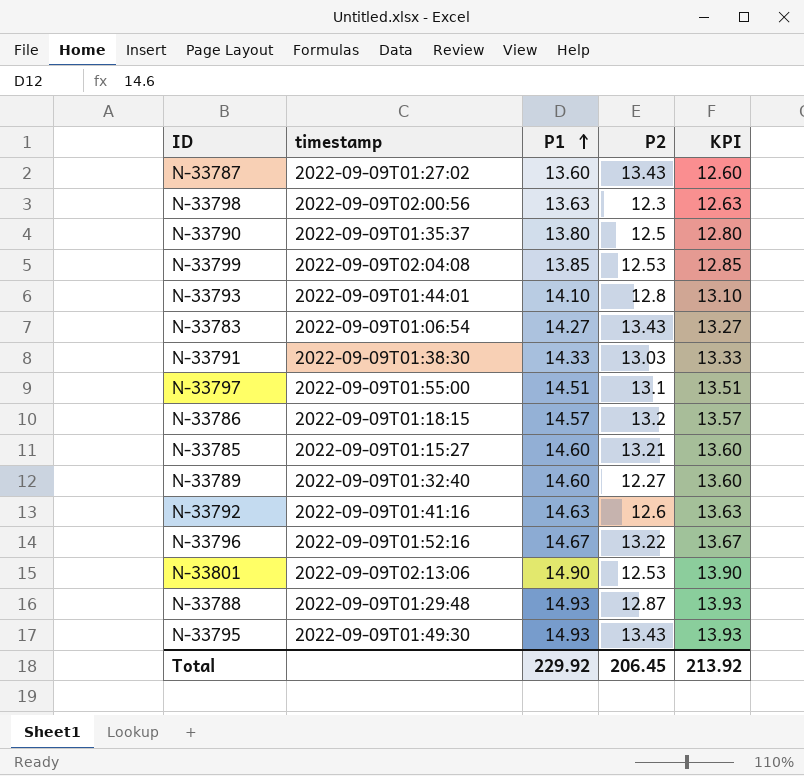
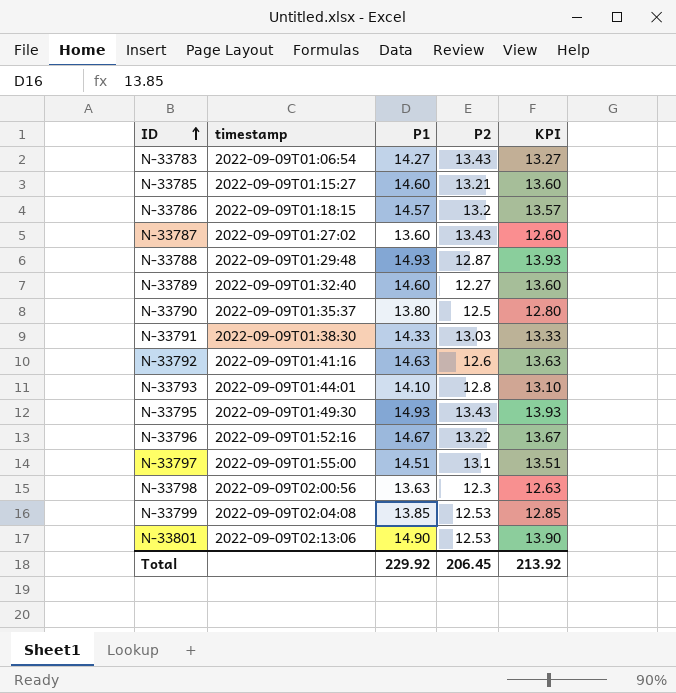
row order: P1 ascending -> ID ascending

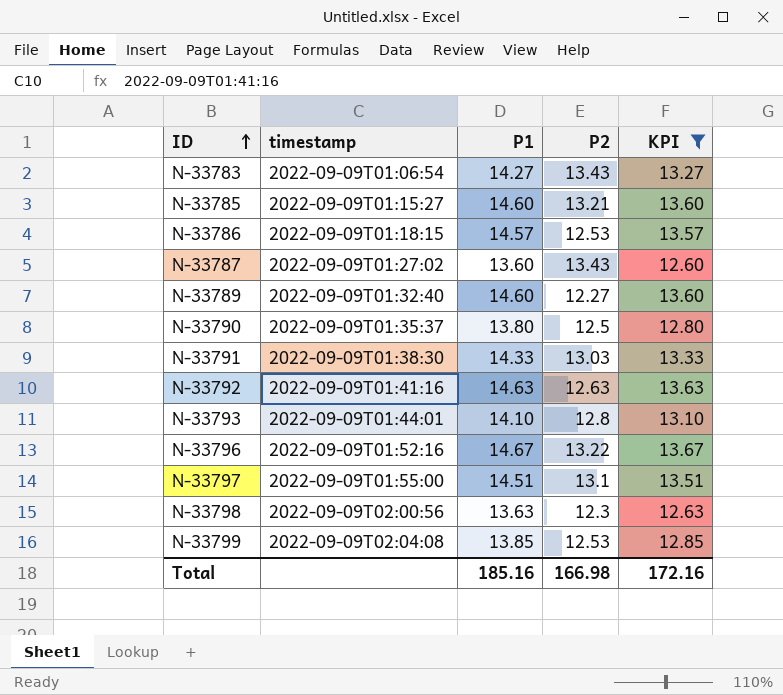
filter: none -> KPI <= 13.67
N-33786 | P2: 13.2 -> 12.53
N-33792 | P2: 12.6 -> 12.63
Total | P1: 229.92 -> 185.16
Total | P2: 206.45 -> 166.98
Total | KPI: 213.92 -> 172.16

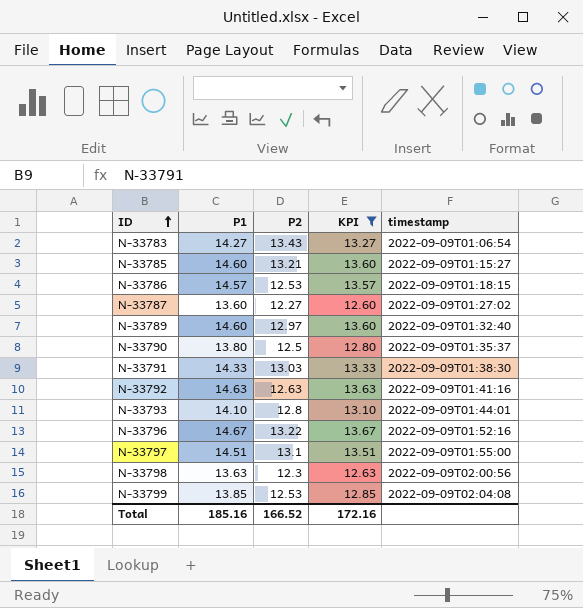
column timestamp | position: 2 -> 5
N-33787 | P2: 13.43 -> 12.27
N-33789 | P2: 12.27 -> 12.97
Total | P2: 166.98 -> 166.52

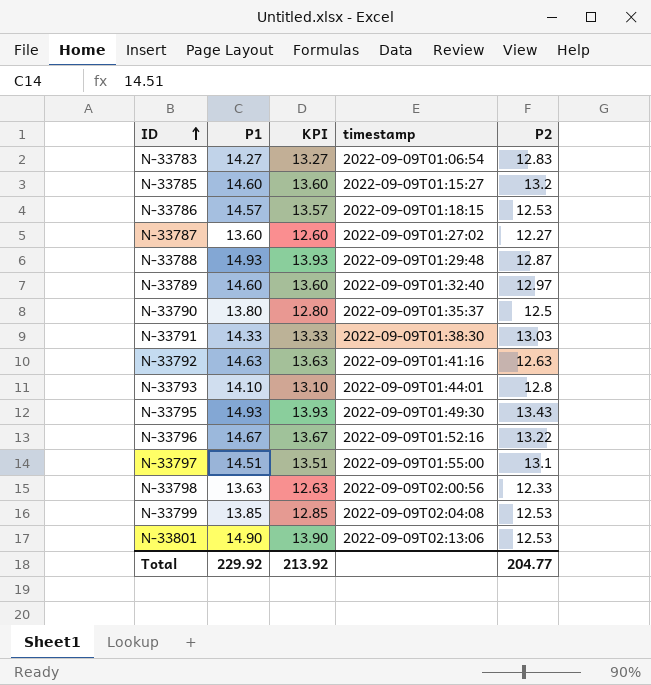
filter: KPI <= 13.67 -> none
column P2 | position: 3 -> 5
N-33783 | P2: 13.43 -> 12.83
N-33785 | P2: 13.21 -> 13.2
N-33798 | P2: 12.3 -> 12.33
Total | P1: 185.16 -> 229.92
Total | KPI: 172.16 -> 213.92
Total | P2: 166.52 -> 204.77

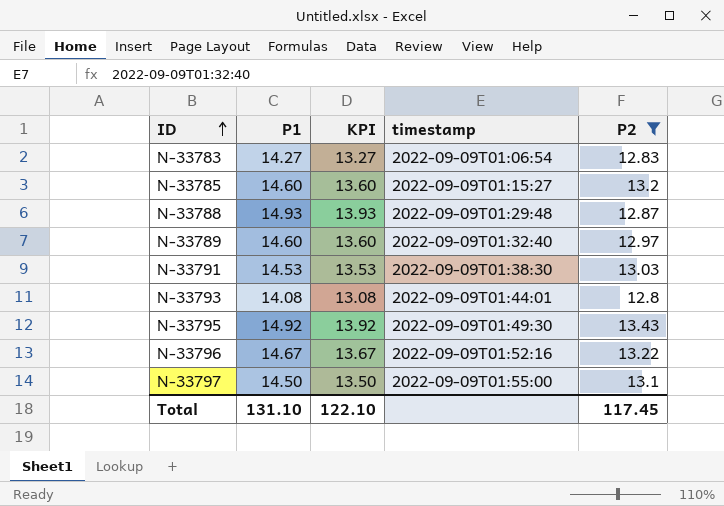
filter: none -> P2 >= 12.8
N-33791 | P1: 14.33 -> 14.53
N-33791 | KPI: 13.33 -> 13.53
N-33793 | P1: 14.10 -> 14.08
N-33793 | KPI: 13.10 -> 13.08
N-33795 | P1: 14.93 -> 14.92
N-33795 | KPI: 13.93 -> 13.92
N-33797 | P1: 14.51 -> 14.50
N-33797 | KPI: 13.51 -> 13.50
Total | P1: 229.92 -> 131.10
Total | KPI: 213.92 -> 122.10
Total | P2: 204.77 -> 117.45

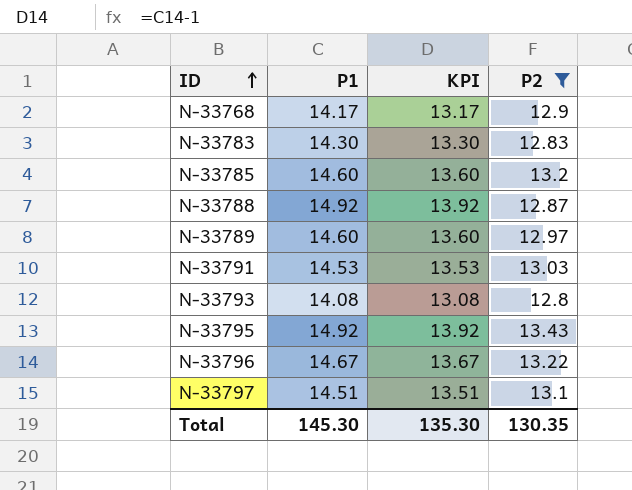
column timestamp | position: 4 -> none
row N-33768: none -> 14.17 | 13.17 | 12.9
N-33783 | P1: 14.27 -> 14.30
N-33783 | KPI: 13.27 -> 13.30
N-33788 | P1: 14.93 -> 14.92
N-33788 | KPI: 13.93 -> 13.92
N-33797 | P1: 14.50 -> 14.51
N-33797 | KPI: 13.50 -> 13.51
Total | P1: 131.10 -> 145.30
Total | KPI: 122.10 -> 135.30
Total | P2: 117.45 -> 130.35

